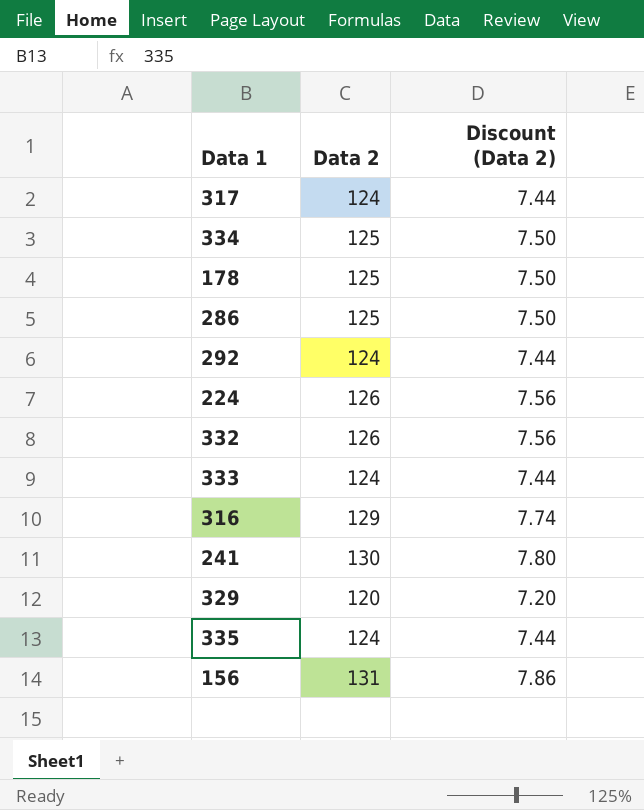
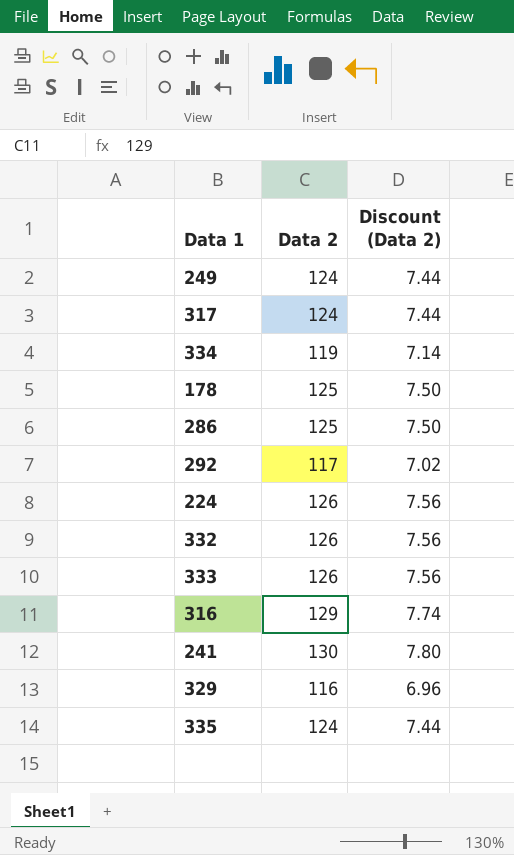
row 156: 131 | 7.86 -> none
row 249: none -> 124 | 7.44
334 | Data 2: 125 -> 119
334 | Discount (Data 2): 7.50 -> 7.14
292 | Data 2: 124 -> 117
292 | Discount (Data 2): 7.44 -> 7.02
333 | Data 2: 124 -> 126
333 | Discount (Data 2): 7.44 -> 7.56
329 | Data 2: 120 -> 116
329 | Discount (Data 2): 7.20 -> 6.96

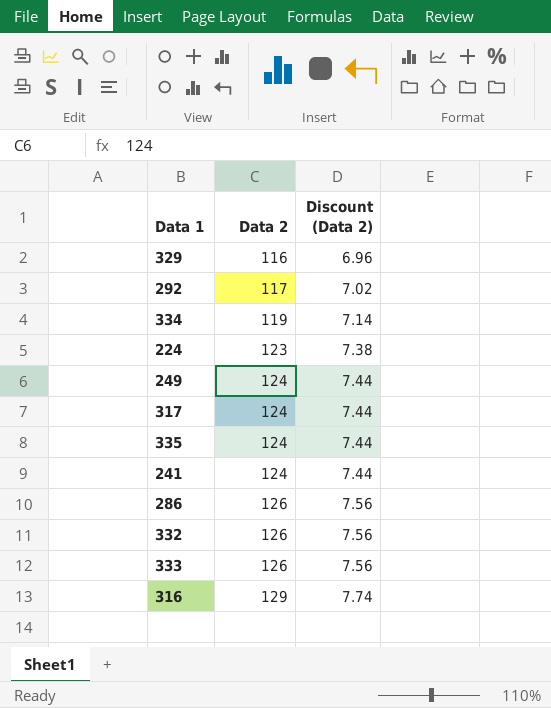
row order: none -> Data 2 ascending
row 178: 125 | 7.50 -> none
224 | Data 2: 126 -> 123
224 | Discount (Data 2): 7.56 -> 7.38
241 | Data 2: 130 -> 124
241 | Discount (Data 2): 7.80 -> 7.44
286 | Data 2: 125 -> 126
286 | Discount (Data 2): 7.50 -> 7.56

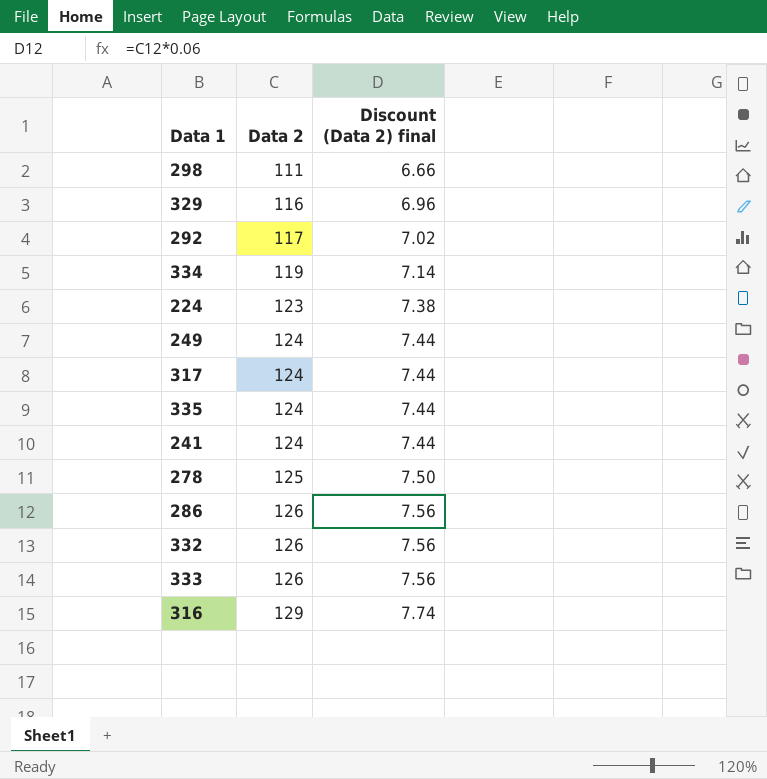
column name: Discount (Data 2) -> Discount (Data 2) final
row 298: none -> 111 | 6.66
row 278: none -> 125 | 7.50

